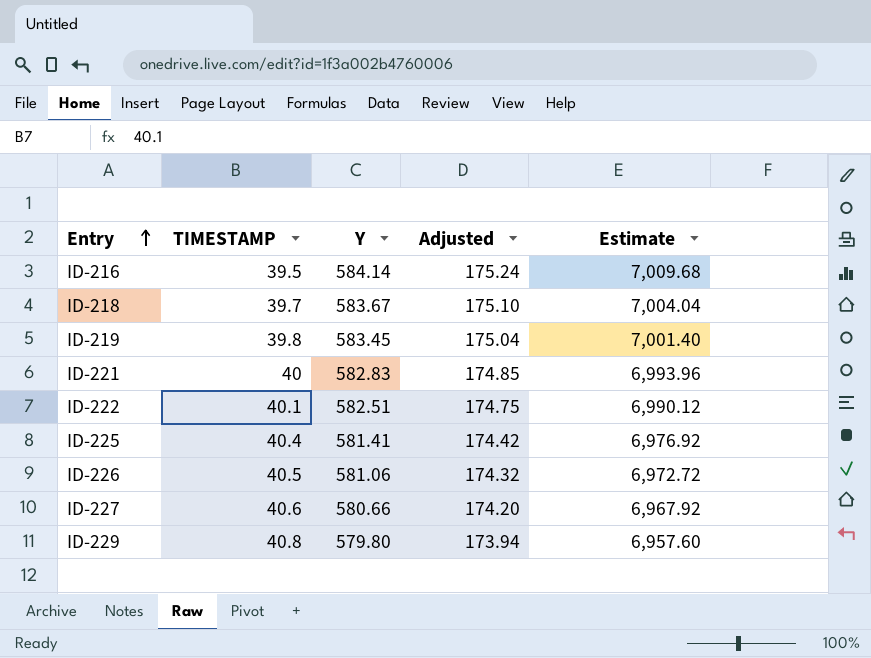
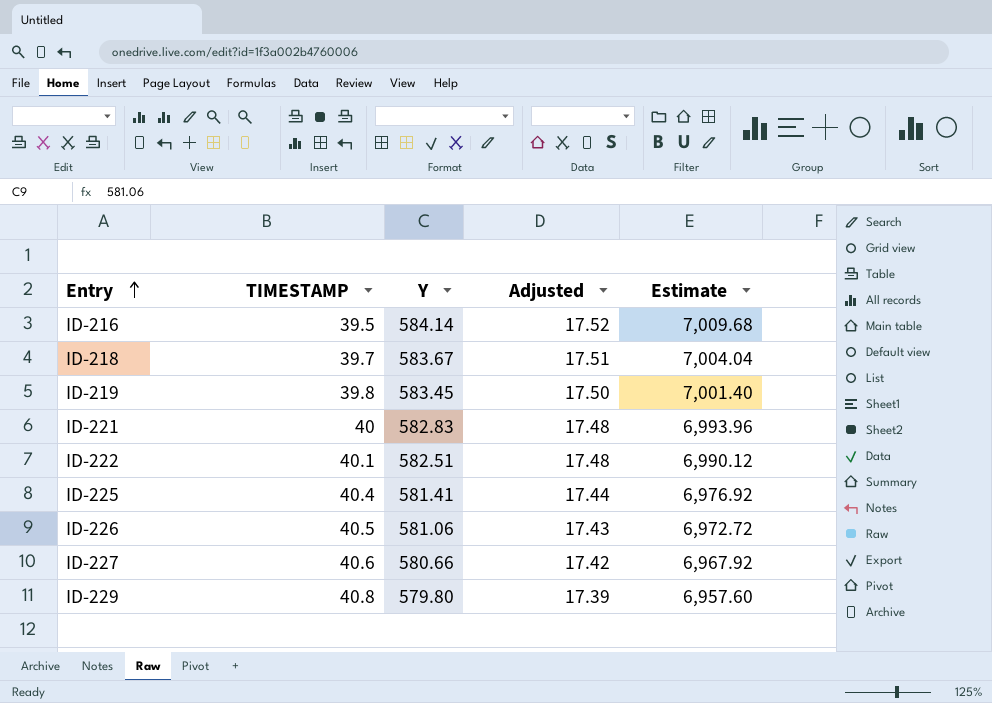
column Adjusted | formula: [Y] * 0.3 -> [Y] * 0.03

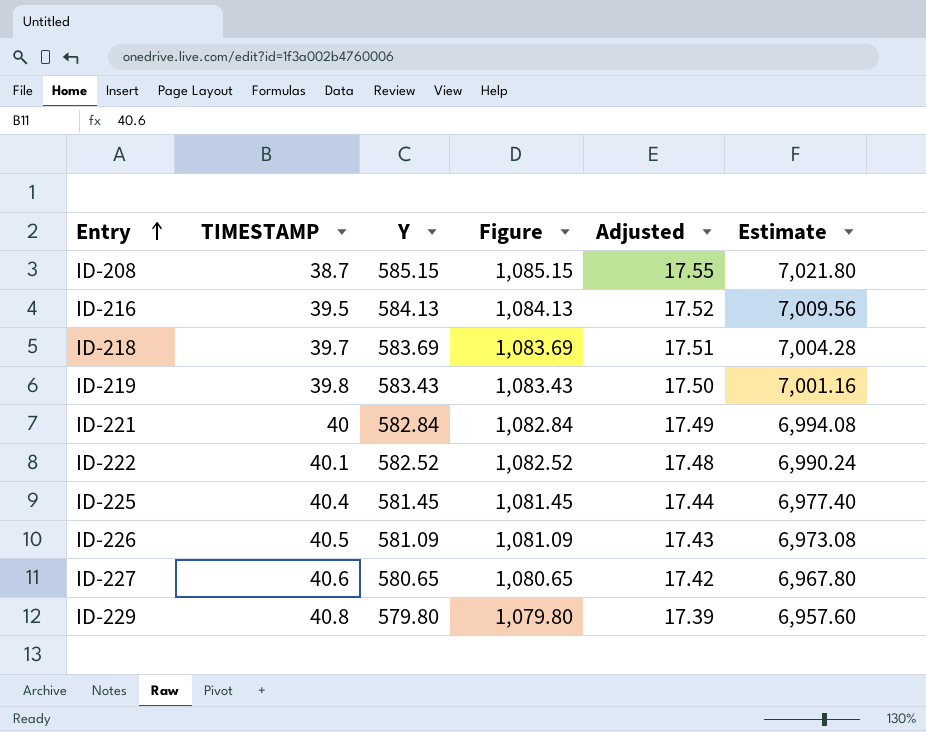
column Figure | formula: none -> [Y] + 500
row ID-208: none -> 38.7 | 585.15 | 1,085.15 | 17.55 | 7,021.80
ID-216 | Y: 584.14 -> 584.13
ID-216 | Estimate: 7,009.68 -> 7,009.56
ID-218 | Y: 583.67 -> 583.69
ID-218 | Estimate: 7,004.04 -> 7,004.28
ID-219 | Y: 583.45 -> 583.43
ID-219 | Estimate: 7,001.40 -> 7,001.16
ID-221 | Y: 582.83 -> 582.84
ID-221 | Adjusted: 17.48 -> 17.49
ID-221 | Estimate: 6,993.96 -> 6,994.08
ID-222 | Y: 582.51 -> 582.52
ID-222 | Estimate: 6,990.12 -> 6,990.24
ID-225 | Y: 581.41 -> 581.45
ID-225 | Estimate: 6,976.92 -> 6,977.40
ID-226 | Y: 581.06 -> 581.09
ID-226 | Estimate: 6,972.72 -> 6,973.08
ID-227 | Y: 580.66 -> 580.65
ID-227 | Estimate: 6,967.92 -> 6,967.80

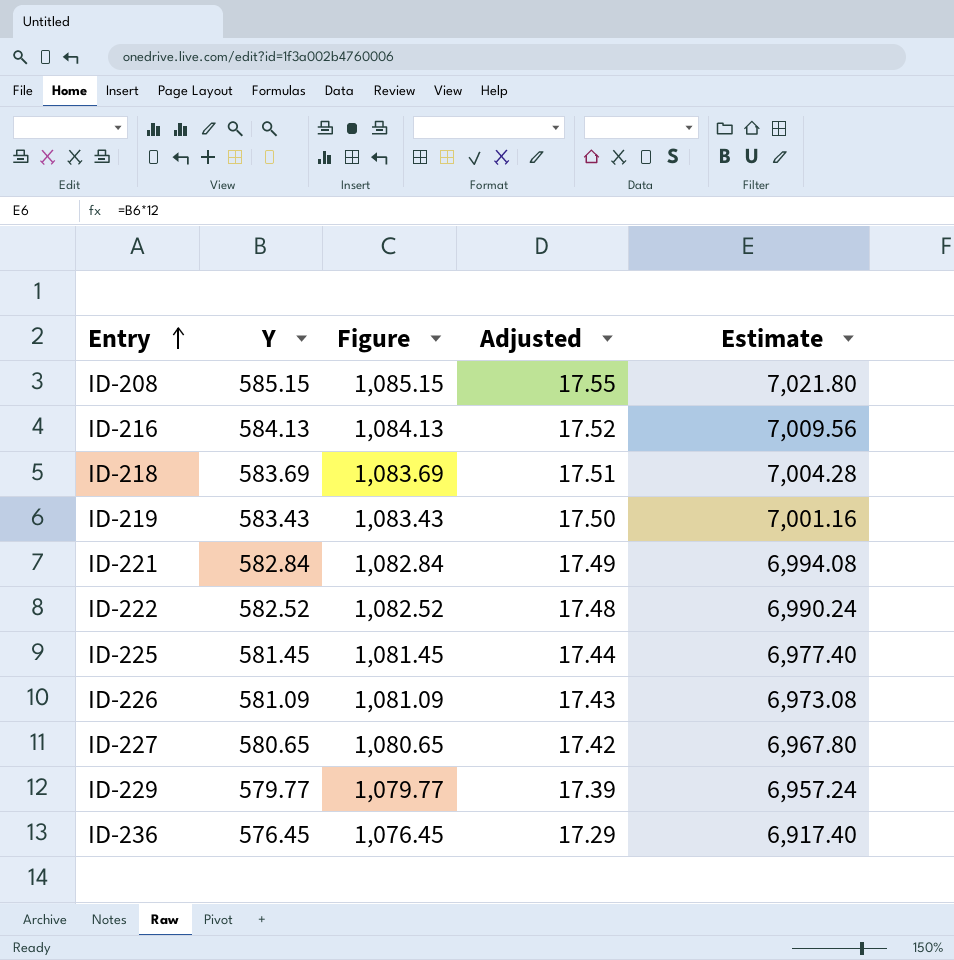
column TIMESTAMP | position: 2 -> none
ID-229 | Y: 579.80 -> 579.77
ID-229 | Figure: 1,079.80 -> 1,079.77
ID-229 | Estimate: 6,957.60 -> 6,957.24
row ID-236: none -> 576.45 | 1,076.45 | 17.29 | 6,917.40

